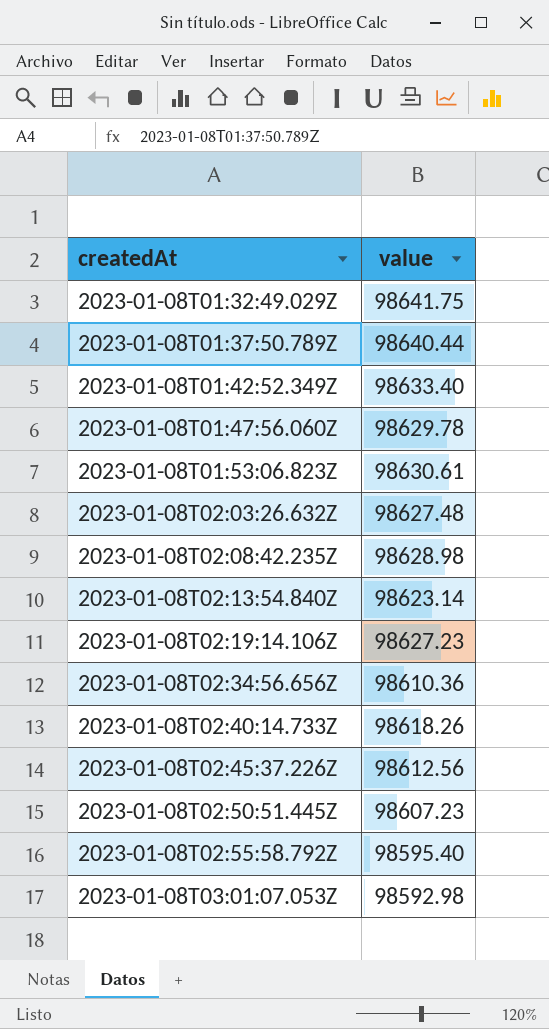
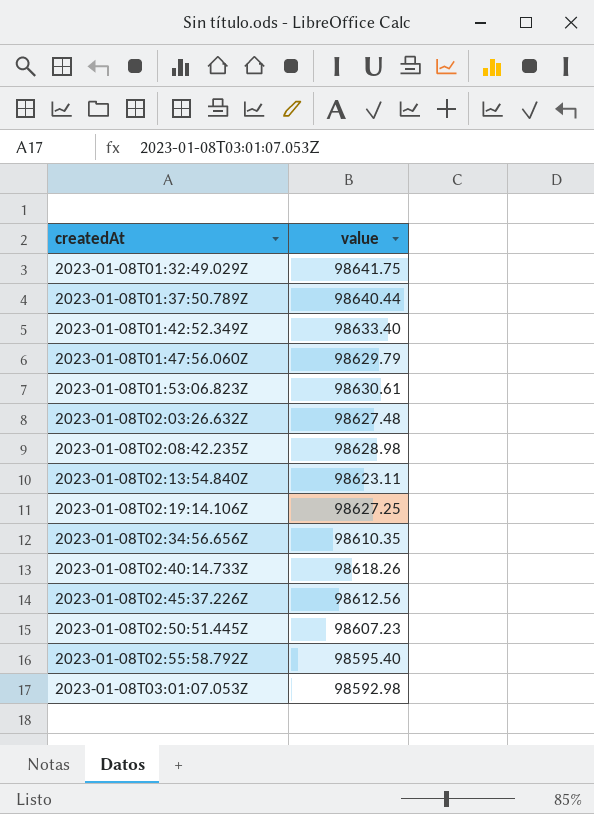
2023-01-08T01:47:56.060Z | value: 98629.78 -> 98629.79
2023-01-08T02:13:54.840Z | value: 98623.14 -> 98623.11
2023-01-08T02:19:14.106Z | value: 98627.23 -> 98627.25
2023-01-08T02:34:56.656Z | value: 98610.36 -> 98610.35

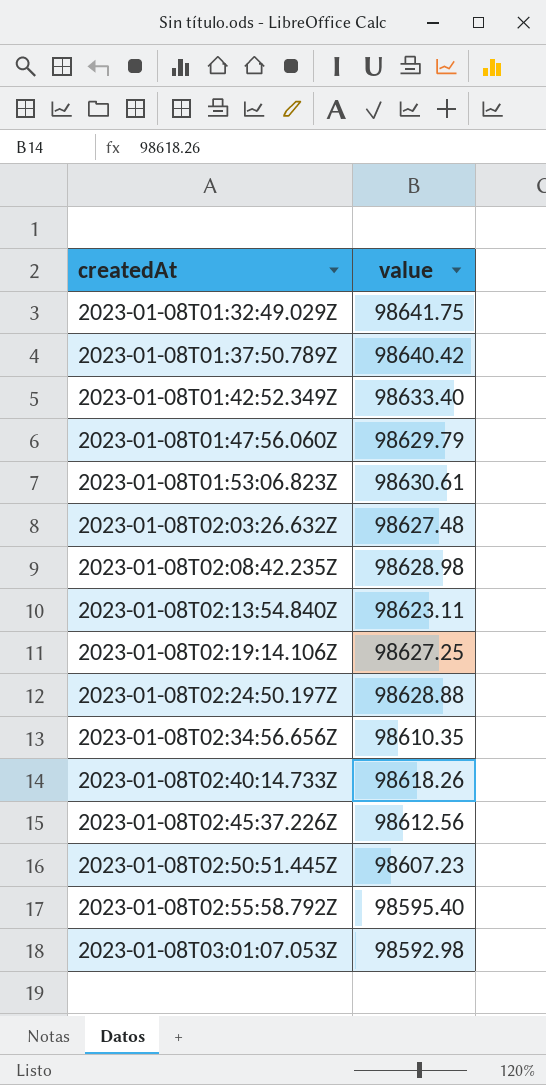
2023-01-08T01:37:50.789Z | value: 98640.44 -> 98640.42
row 2023-01-08T02:24:50.197Z: none -> 98628.88

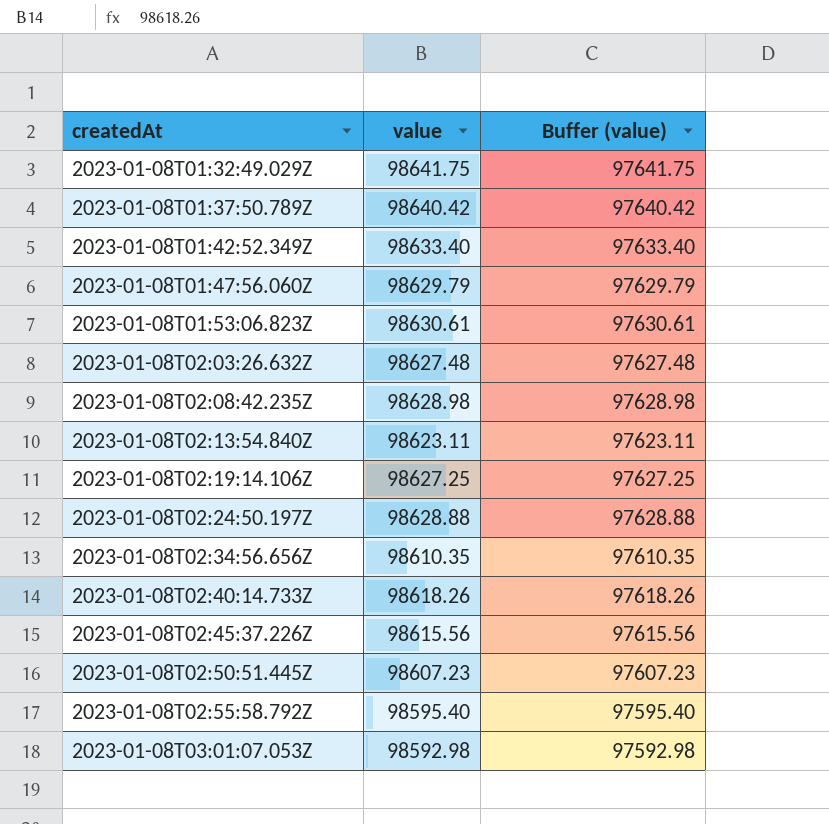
column Buffer (value) | formula: none -> [value] - 1000
2023-01-08T02:45:37.226Z | value: 98612.56 -> 98615.56

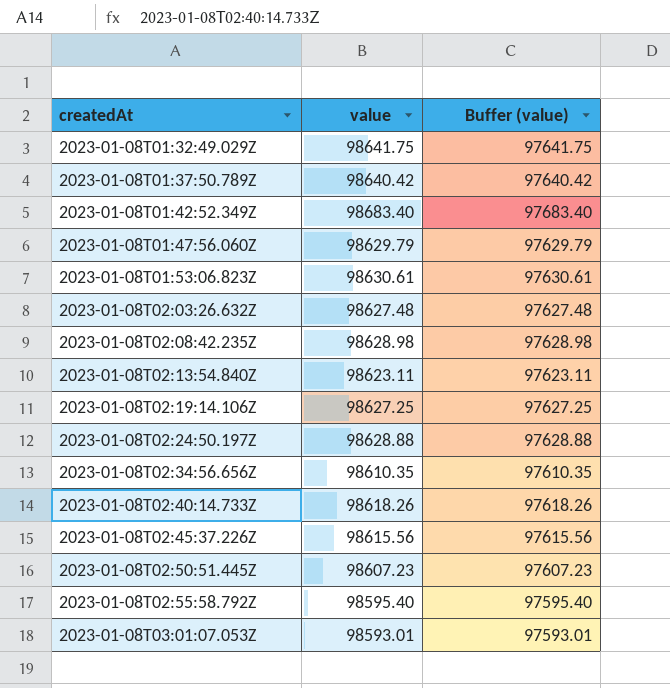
2023-01-08T01:42:52.349Z | value: 98633.40 -> 98683.40
2023-01-08T01:42:52.349Z | Buffer (value): 97633.40 -> 97683.40
2023-01-08T03:01:07.053Z | value: 98592.98 -> 98593.01
2023-01-08T03:01:07.053Z | Buffer (value): 97592.98 -> 97593.01

